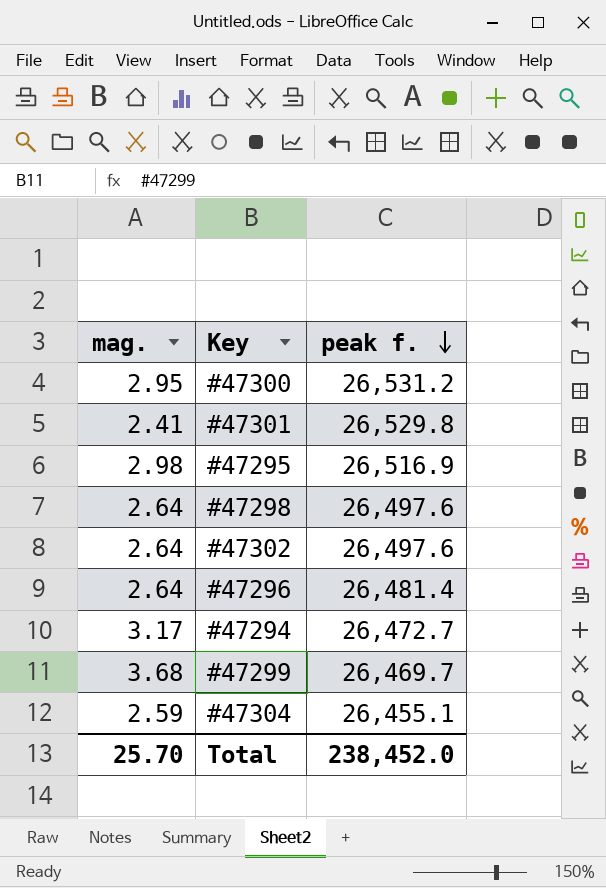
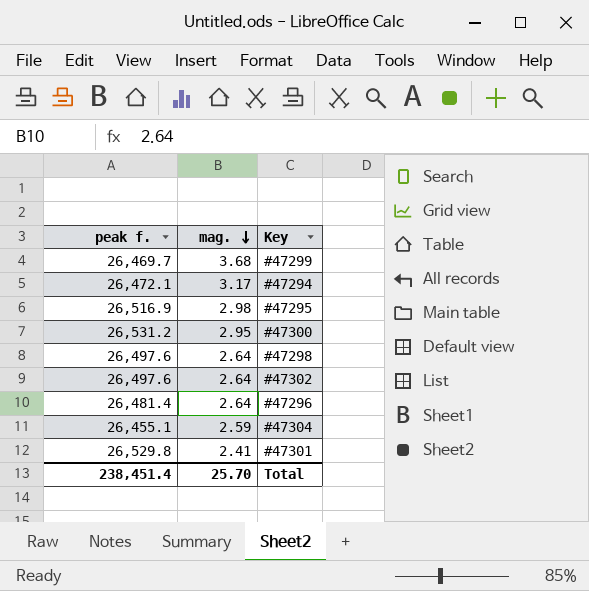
row order: peak f. descending -> mag. descending
column peak f. | position: 3 -> 1
#47294 | peak f.: 26,472.7 -> 26,472.1
Total | peak f.: 238,452.0 -> 238,451.4

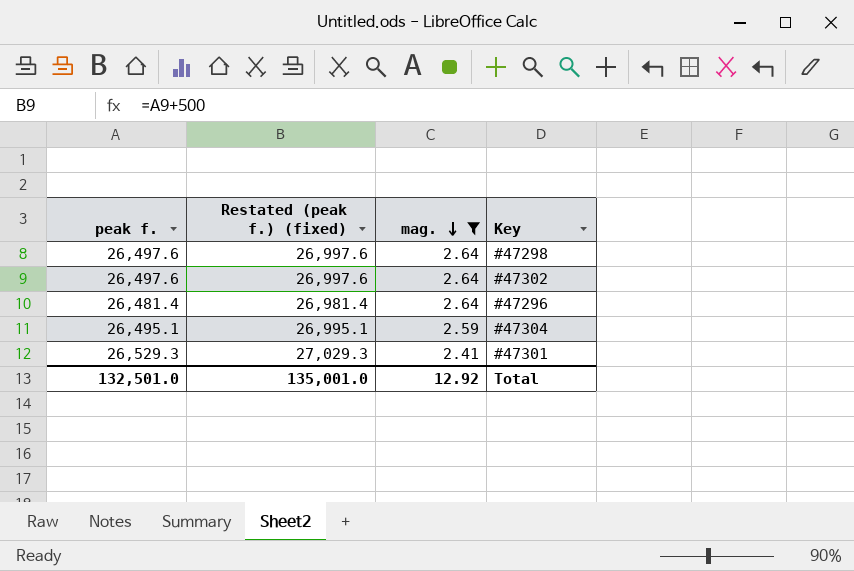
filter: none -> mag. <= 2.64
column Restated (peak f.) (fixed) | formula: none -> [peak f.] + 500
#47304 | peak f.: 26,455.1 -> 26,495.1
#47301 | peak f.: 26,529.8 -> 26,529.3
Total | peak f.: 238,451.4 -> 132,501.0
Total | mag.: 25.70 -> 12.92

